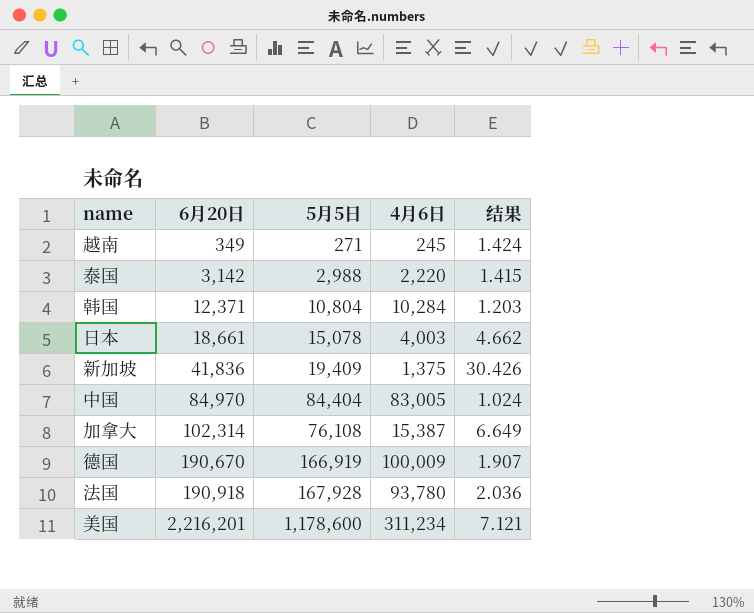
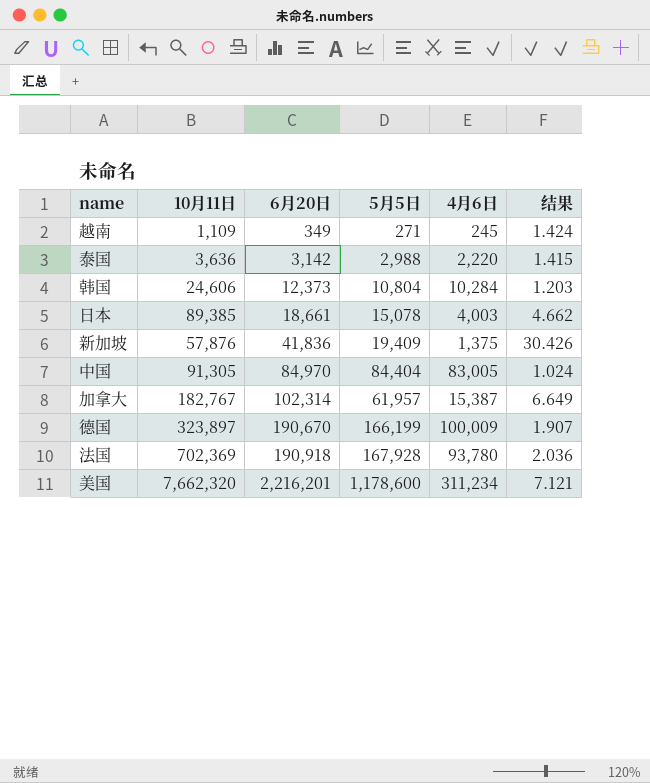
column 10月11日 | position: none -> 2
韩国 | 6月20日: 12,371 -> 12,373
加拿大 | 5月5日: 76,108 -> 61,957
德国 | 5月5日: 166,919 -> 166,199

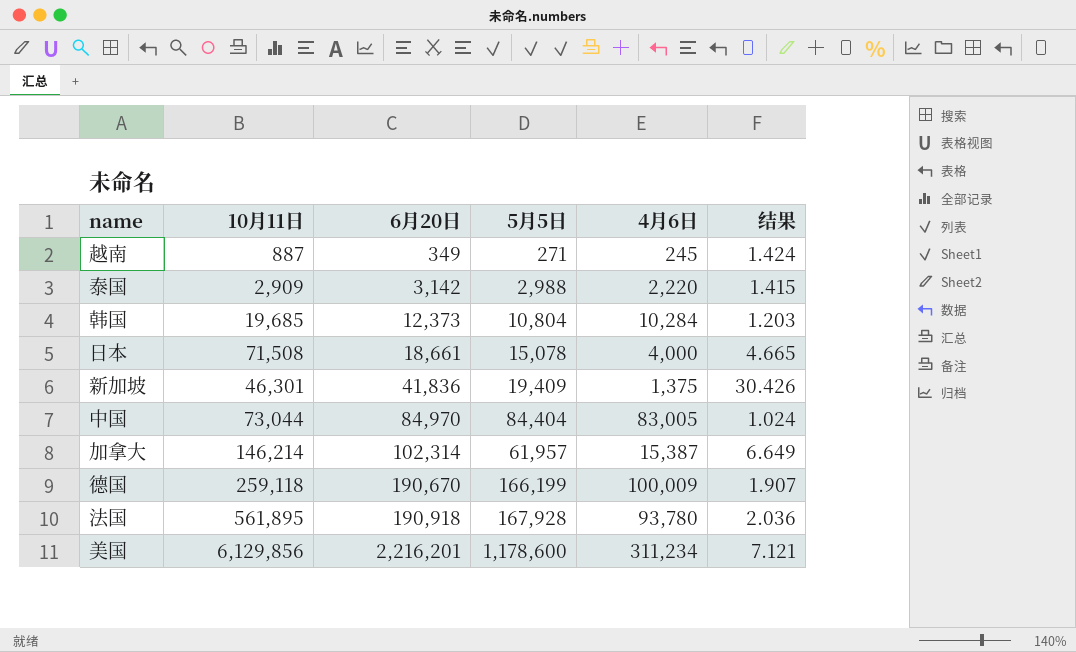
越南 | 10月11日: 1,109 -> 887
泰国 | 10月11日: 3,636 -> 2,909
韩国 | 10月11日: 24,606 -> 19,685
日本 | 10月11日: 89,385 -> 71,508
日本 | 4月6日: 4,003 -> 4,000
日本 | 结果: 4.662 -> 4.665
新加坡 | 10月11日: 57,876 -> 46,301
中国 | 10月11日: 91,305 -> 73,044
加拿大 | 10月11日: 182,767 -> 146,214
德国 | 10月11日: 323,897 -> 259,118
法国 | 10月11日: 702,369 -> 561,895
美国 | 10月11日: 7,662,320 -> 6,129,856

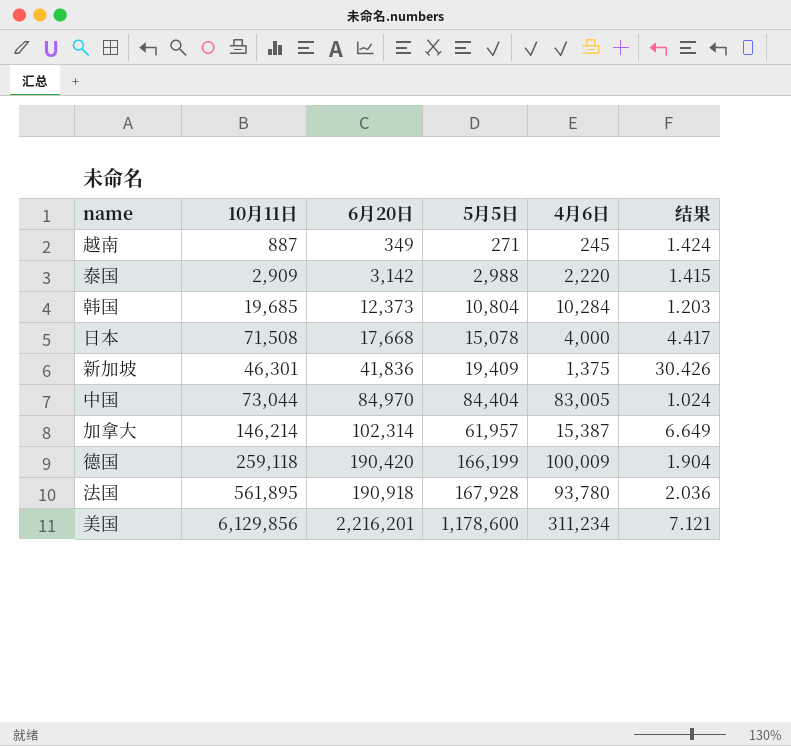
日本 | 6月20日: 18,661 -> 17,668
日本 | 结果: 4.665 -> 4.417
德国 | 6月20日: 190,670 -> 190,420
德国 | 结果: 1.907 -> 1.904

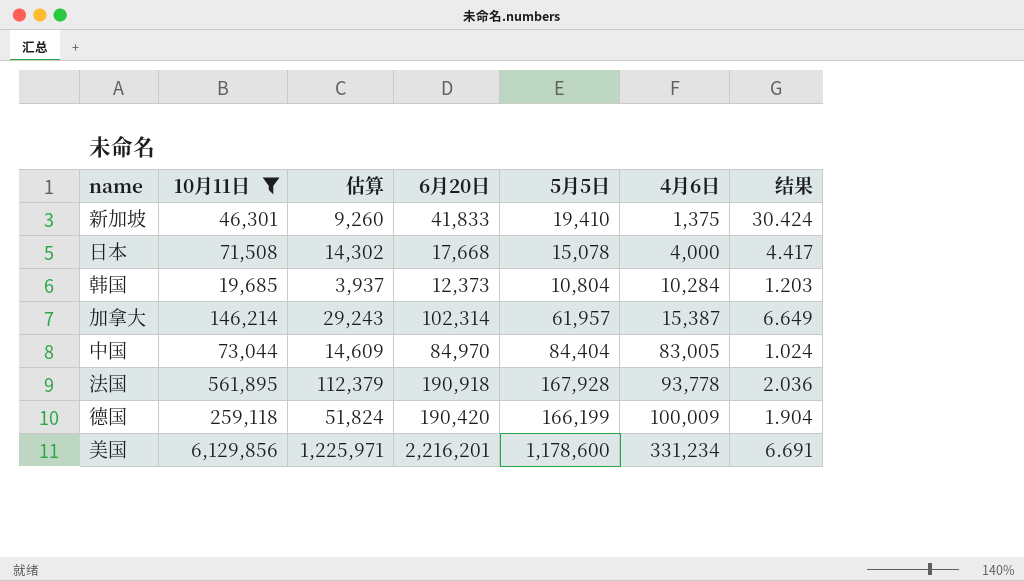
filter: none -> 10月11日 >= 19,685
row order: 6月20日 ascending -> 4月6日 ascending
column 估算 | formula: none -> [10月11日] * 0.2
新加坡 | 6月20日: 41,836 -> 41,833
新加坡 | 5月5日: 19,409 -> 19,410
新加坡 | 结果: 30.426 -> 30.424
法国 | 4月6日: 93,780 -> 93,778
美国 | 4月6日: 311,234 -> 331,234
美国 | 结果: 7.121 -> 6.691

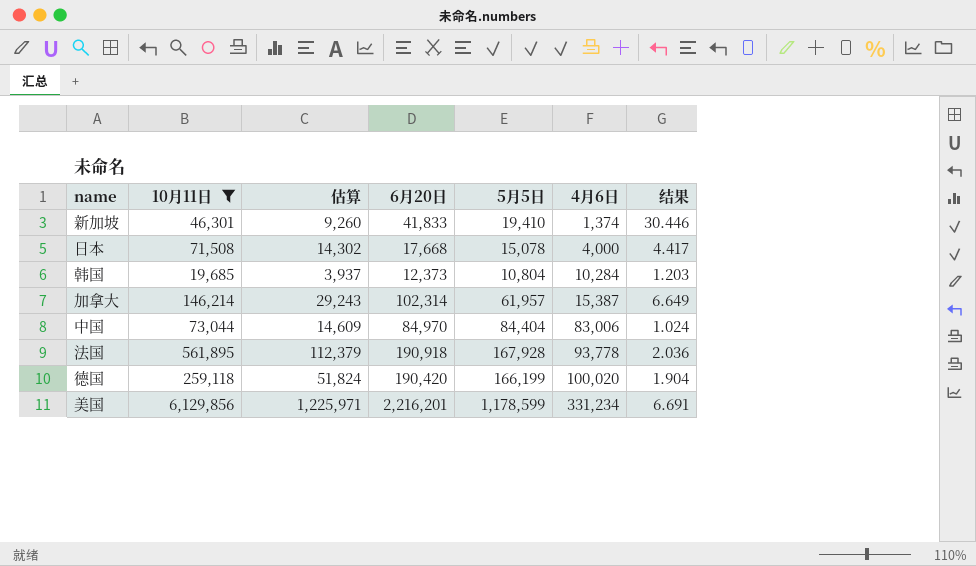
新加坡 | 4月6日: 1,375 -> 1,374
新加坡 | 结果: 30.424 -> 30.446
中国 | 4月6日: 83,005 -> 83,006
德国 | 4月6日: 100,009 -> 100,020
美国 | 5月5日: 1,178,600 -> 1,178,599

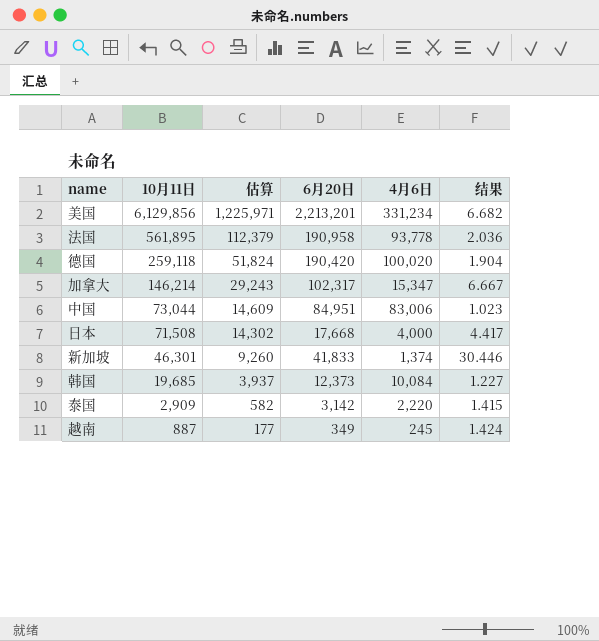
filter: 10月11日 >= 19,685 -> none
row order: 4月6日 ascending -> 10月11日 descending
column 5月5日 | position: 5 -> none
美国 | 6月20日: 2,216,201 -> 2,213,201
美国 | 结果: 6.691 -> 6.682
法国 | 6月20日: 190,918 -> 190,958
加拿大 | 6月20日: 102,314 -> 102,317
加拿大 | 4月6日: 15,387 -> 15,347
加拿大 | 结果: 6.649 -> 6.667
中国 | 6月20日: 84,970 -> 84,951
中国 | 结果: 1.024 -> 1.023
韩国 | 4月6日: 10,284 -> 10,084
韩国 | 结果: 1.203 -> 1.227

